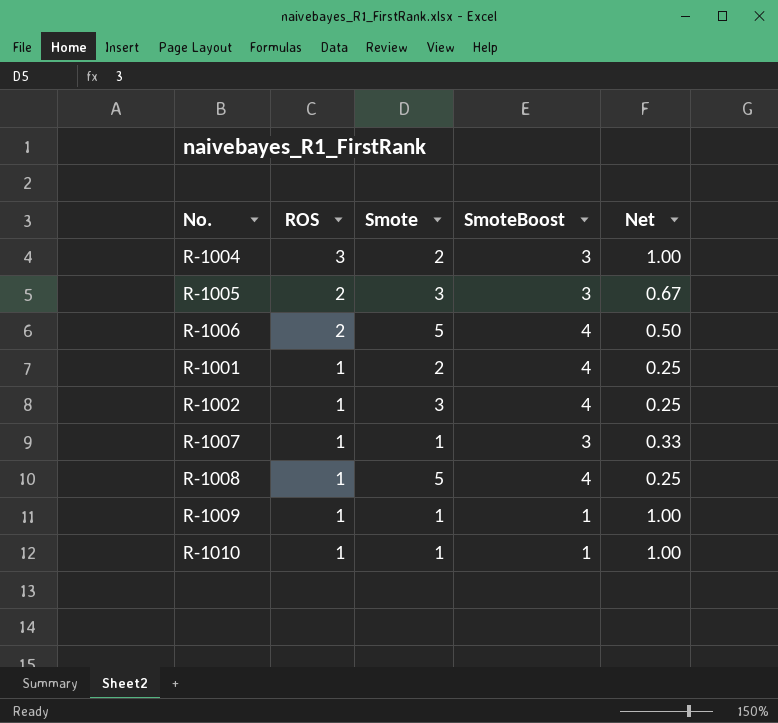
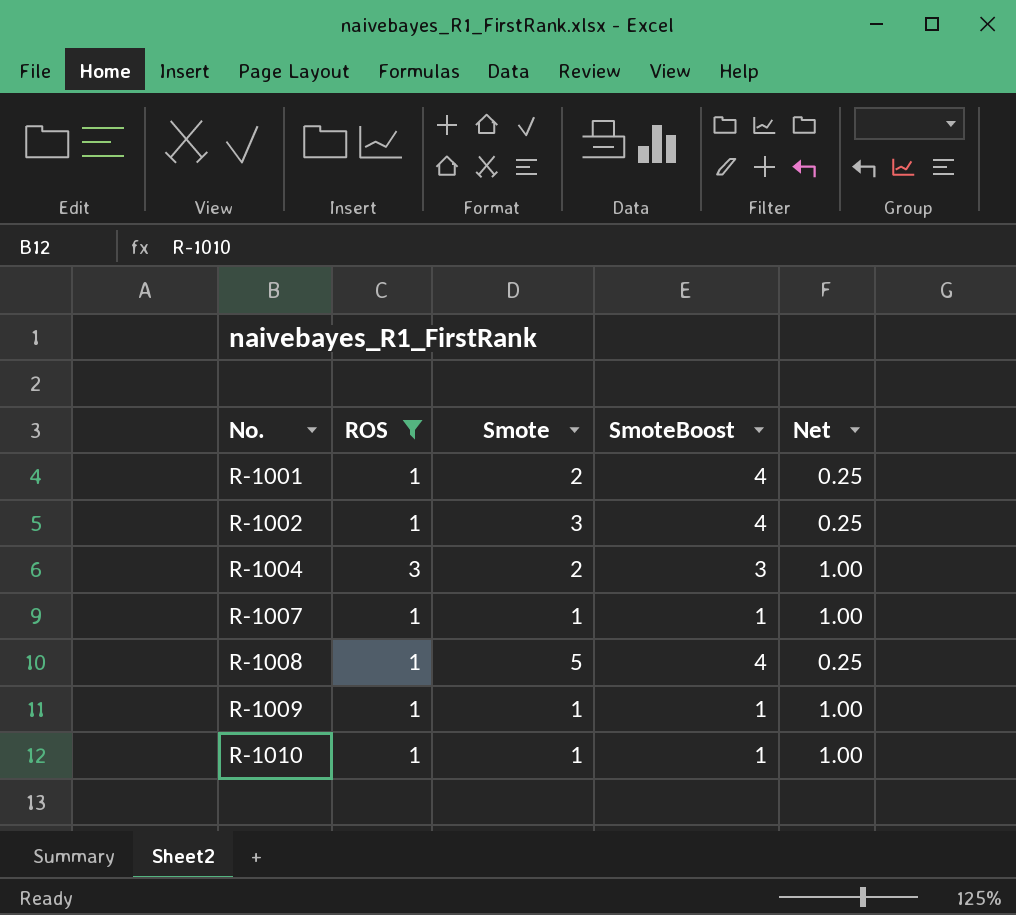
filter: none -> ROS != 2
row order: ROS descending -> No. ascending
R-1007 | SmoteBoost: 3 -> 1
R-1007 | Net: 0.33 -> 1.00

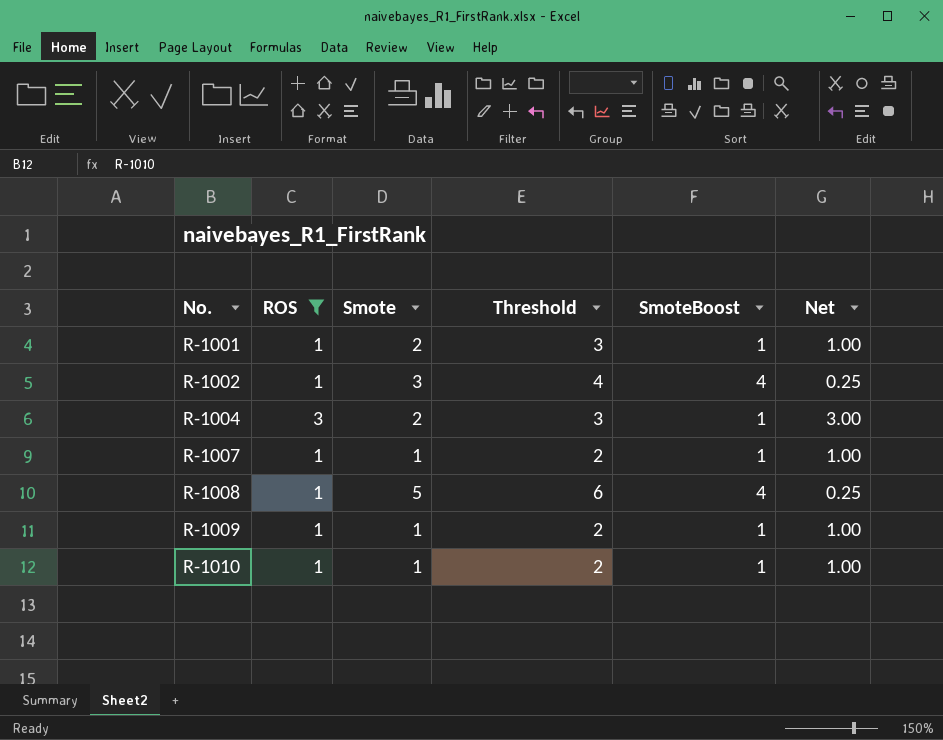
column Threshold | formula: none -> [Smote] + 1
R-1001 | SmoteBoost: 4 -> 1
R-1001 | Net: 0.25 -> 1.00
R-1004 | SmoteBoost: 3 -> 1
R-1004 | Net: 1.00 -> 3.00

